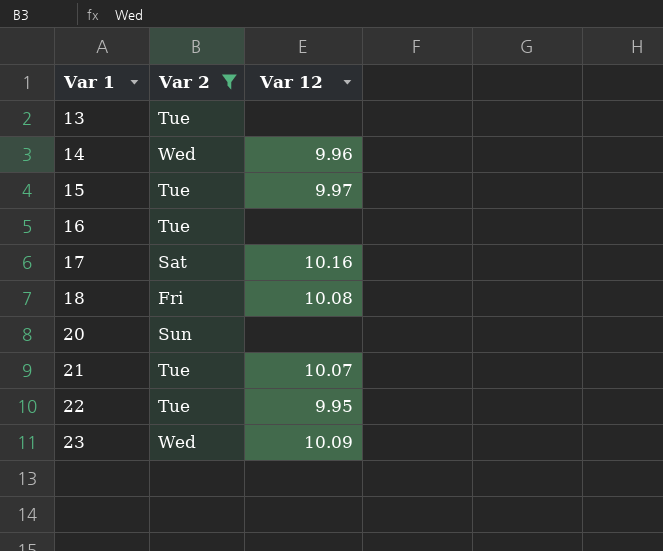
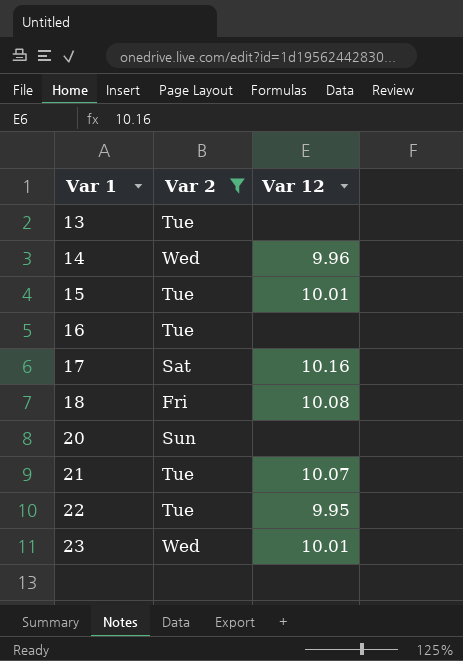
15 | Var 12: 9.97 -> 10.01
23 | Var 12: 10.09 -> 10.01

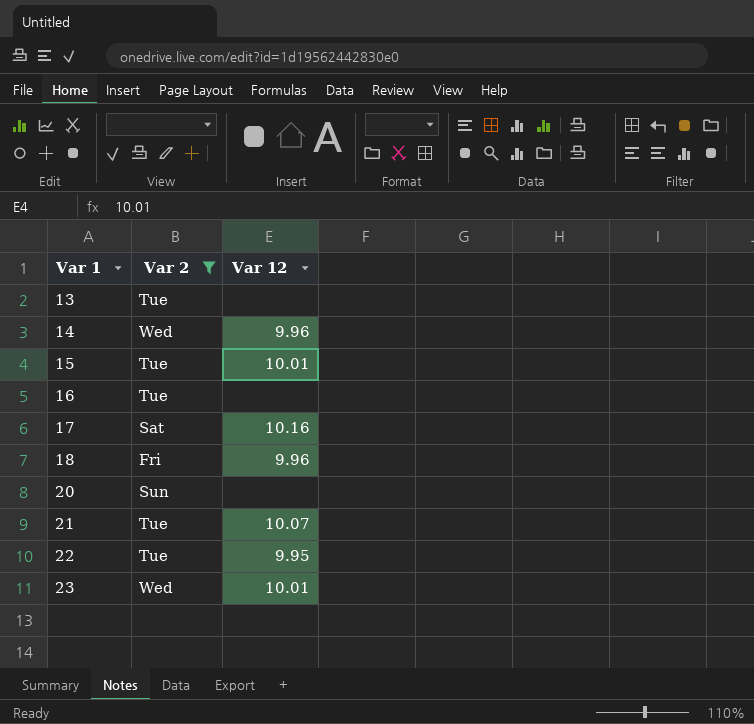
18 | Var 12: 10.08 -> 9.96

